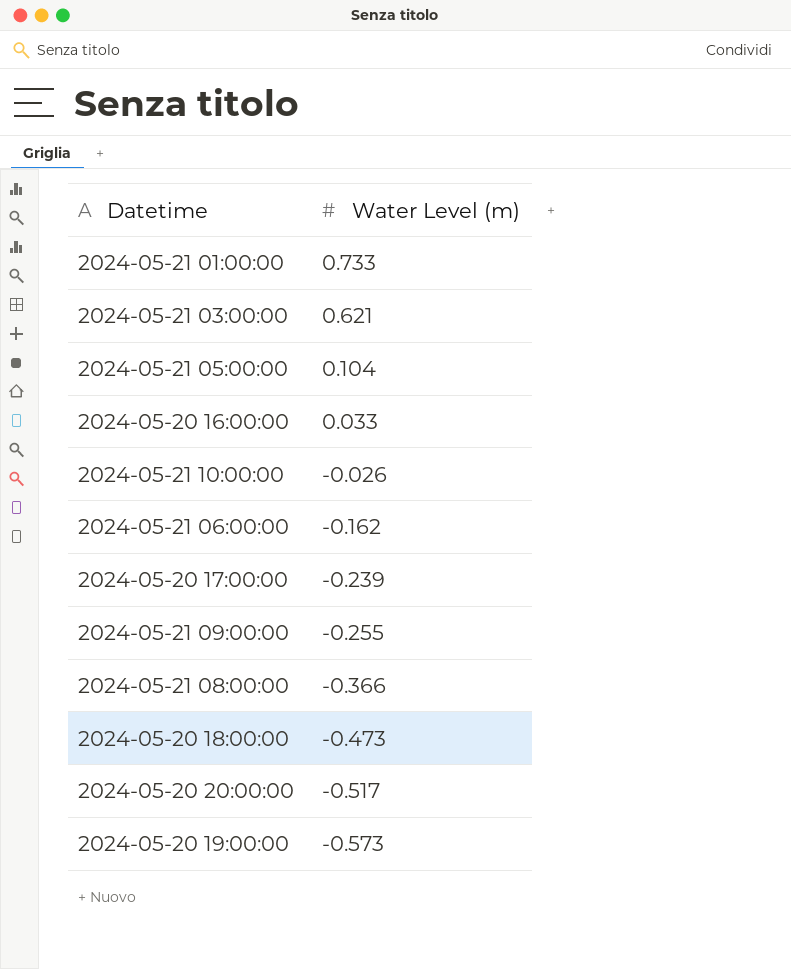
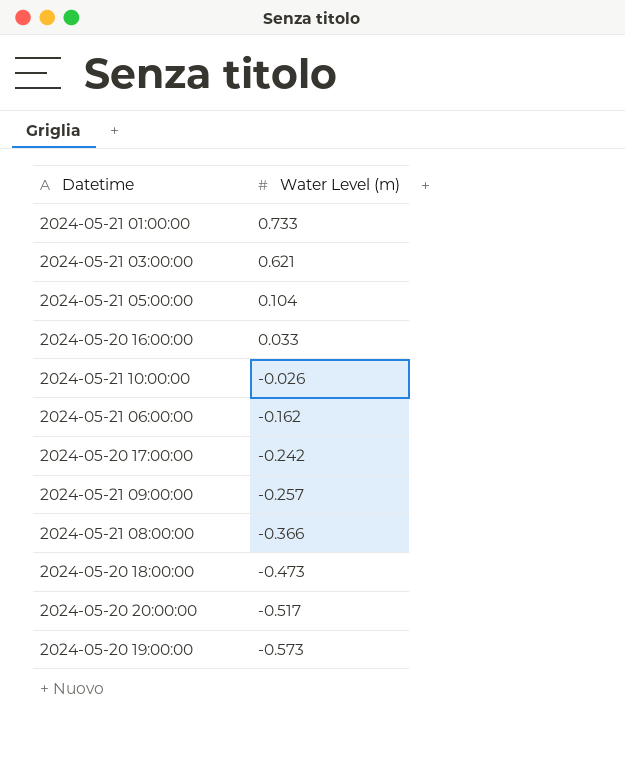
2024-05-20 17:00:00 | Water Level (m): -0.239 -> -0.242
2024-05-21 09:00:00 | Water Level (m): -0.255 -> -0.257

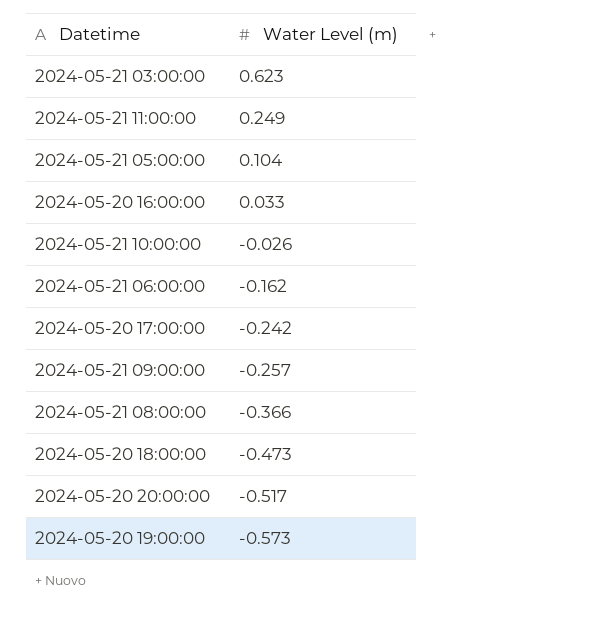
row 2024-05-21 01:00:00: 0.733 -> none
2024-05-21 03:00:00 | Water Level (m): 0.621 -> 0.623
row 2024-05-21 11:00:00: none -> 0.249

